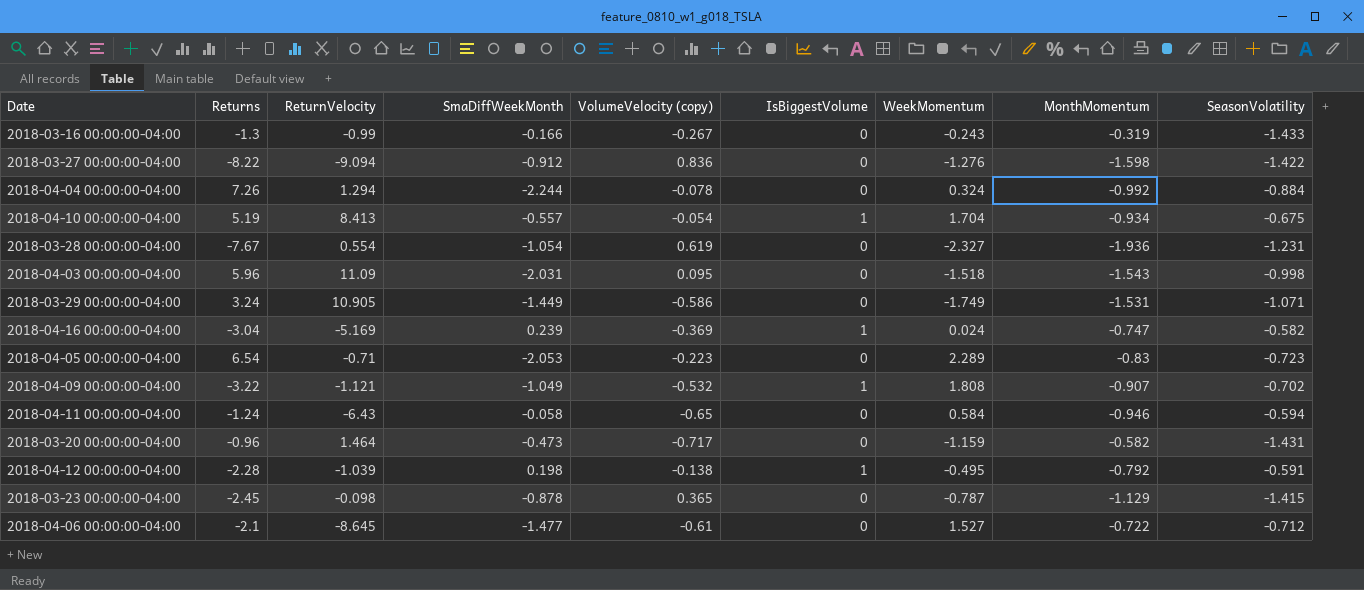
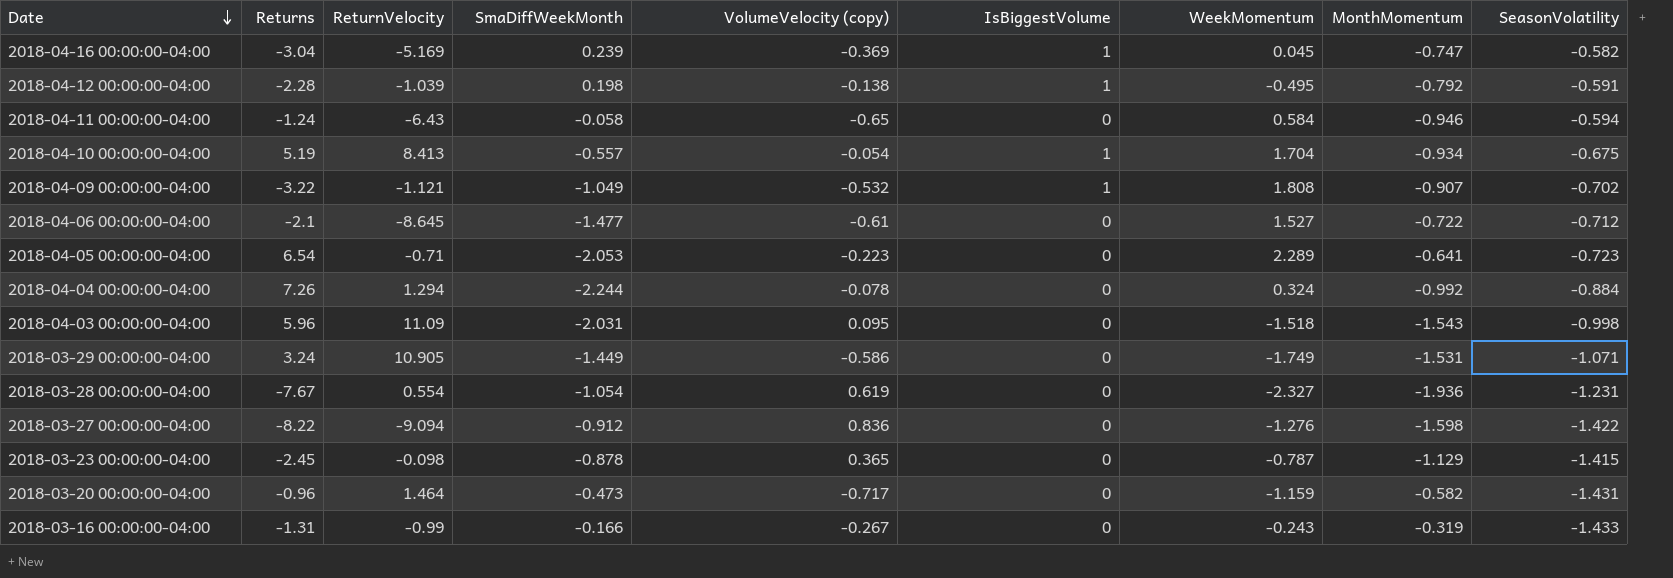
row order: none -> Date descending
2018-04-16 00:00:00-04:00 | WeekMomentum: 0.024 -> 0.045
2018-04-05 00:00:00-04:00 | MonthMomentum: -0.83 -> -0.641
2018-03-16 00:00:00-04:00 | Returns: -1.3 -> -1.31

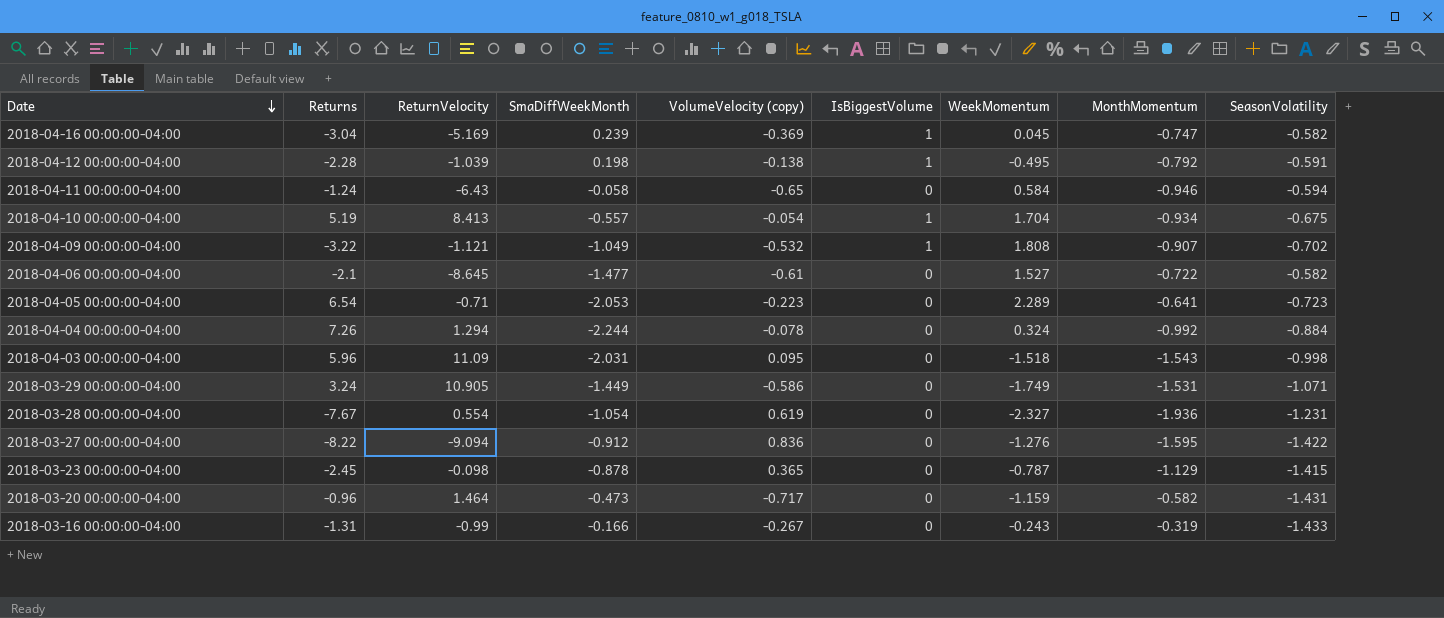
2018-04-06 00:00:00-04:00 | SeasonVolatility: -0.712 -> -0.582
2018-03-27 00:00:00-04:00 | MonthMomentum: -1.598 -> -1.595

